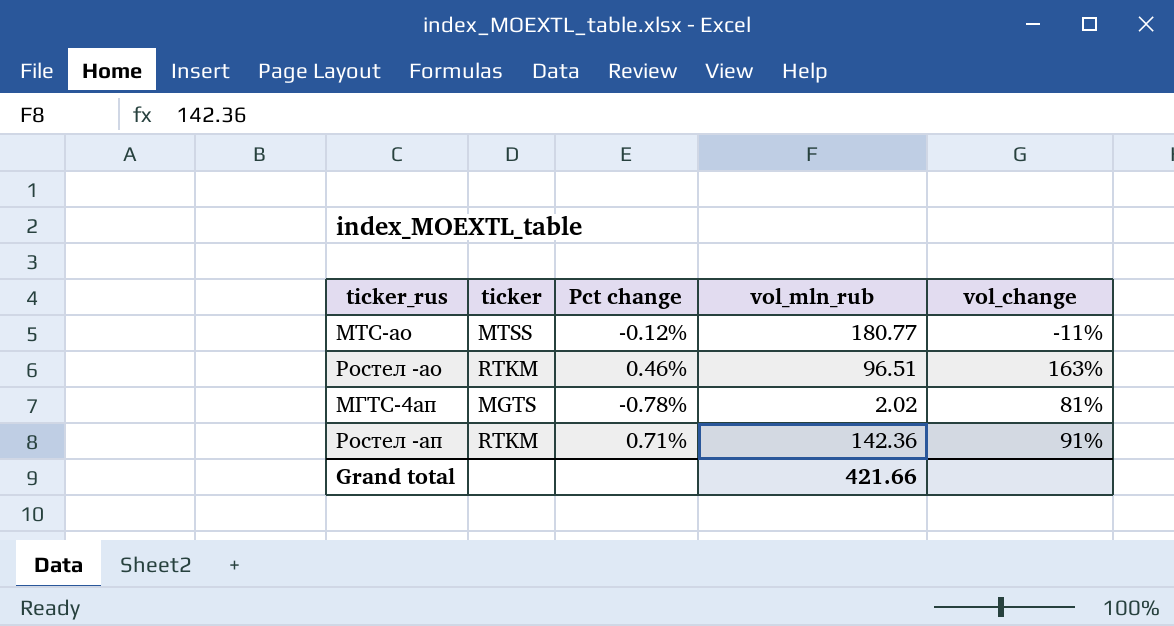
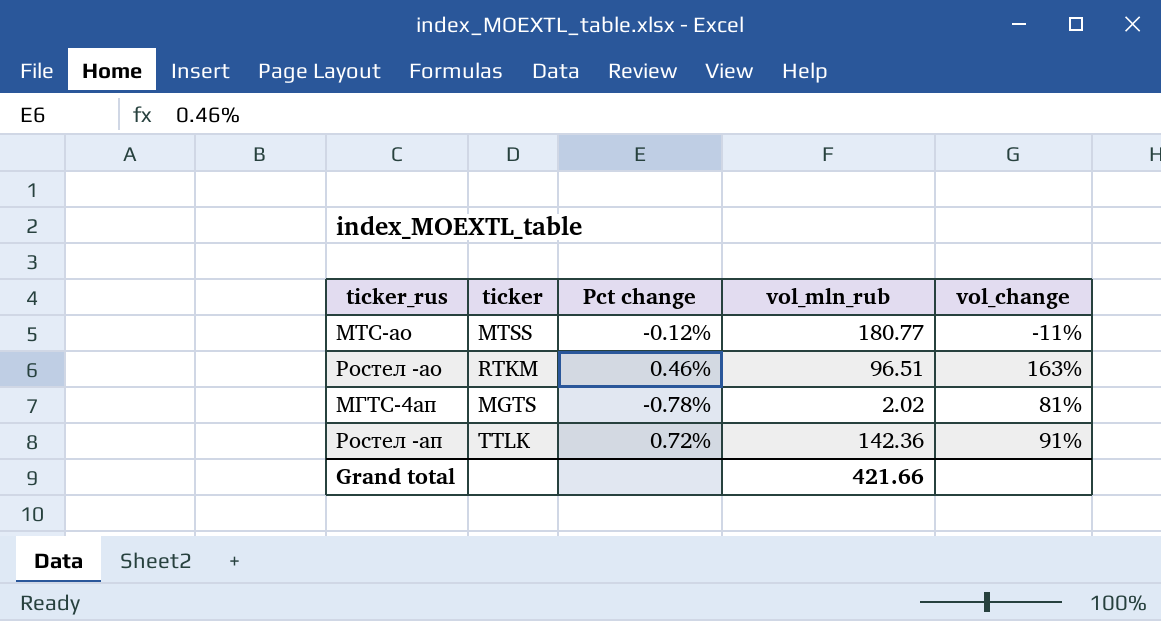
Ростел -ап | ticker: RTKM -> TTLK
Ростел -ап | Pct change: 0.71% -> 0.72%

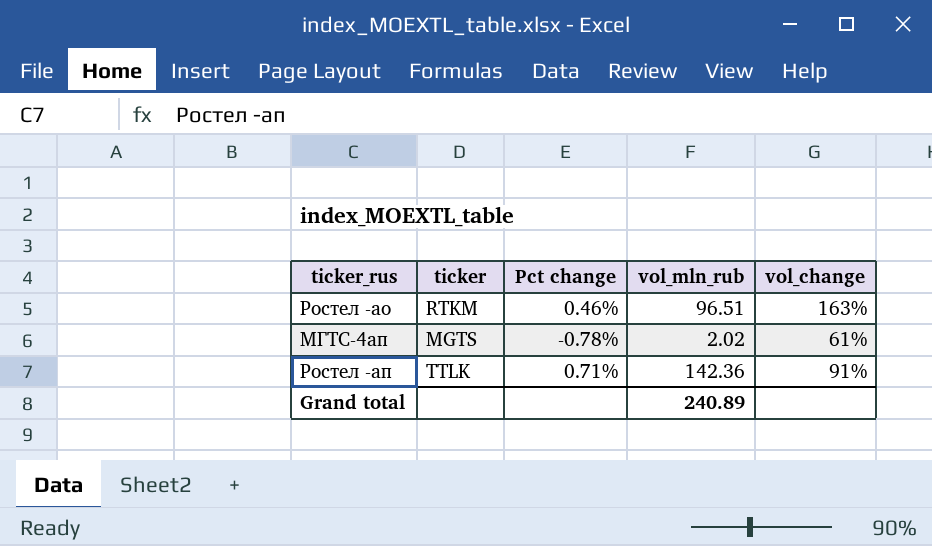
row МТС-ао: MTSS | -0.12% | 180.77 | -11% -> none
МГТС-4ап | vol_change: 81% -> 61%
Ростел -ап | Pct change: 0.72% -> 0.71%
Grand total | vol_mln_rub: 421.66 -> 240.89

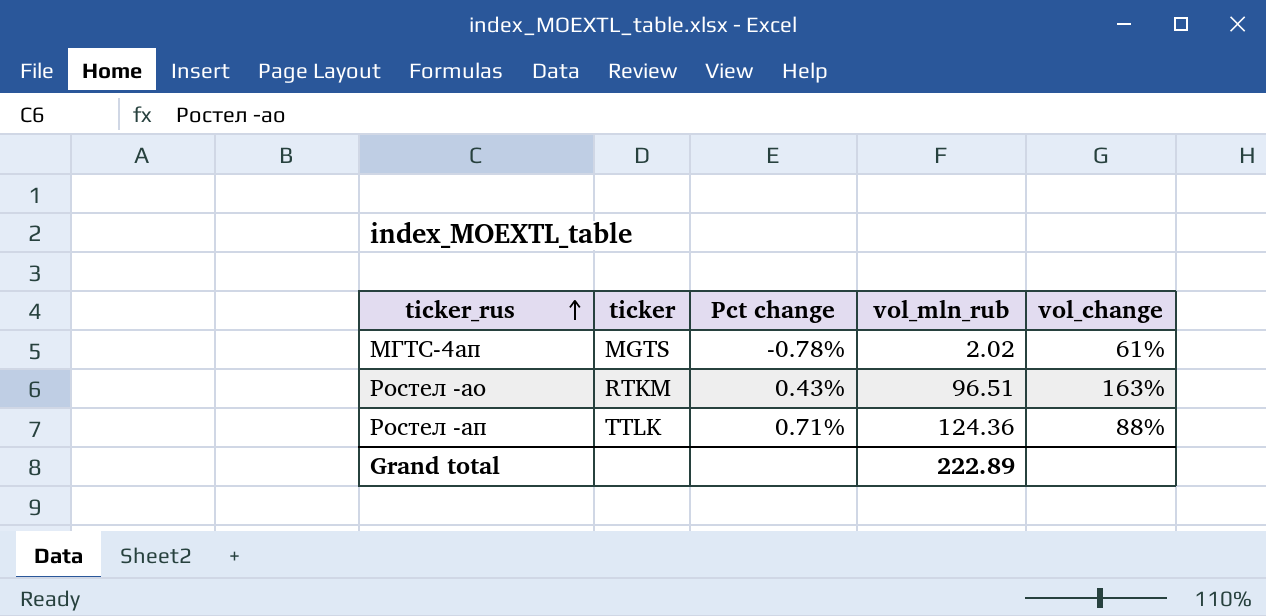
row order: none -> ticker_rus ascending
Ростел -ао | Pct change: 0.46% -> 0.43%
Ростел -ап | vol_mln_rub: 142.36 -> 124.36
Ростел -ап | vol_change: 91% -> 88%
Grand total | vol_mln_rub: 240.89 -> 222.89

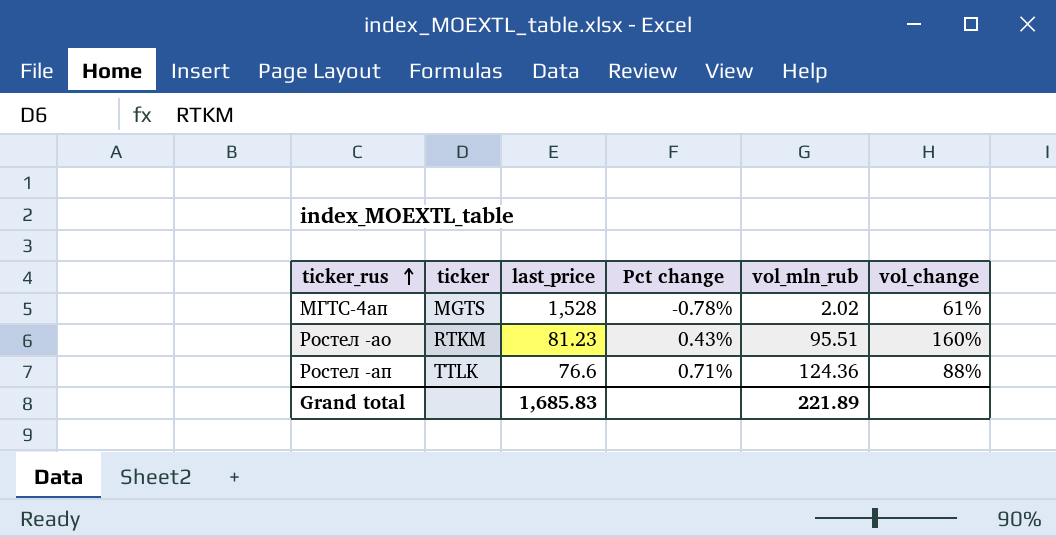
column last_price | position: none -> 3
Ростел -ао | vol_mln_rub: 96.51 -> 95.51
Ростел -ао | vol_change: 163% -> 160%
Grand total | vol_mln_rub: 222.89 -> 221.89

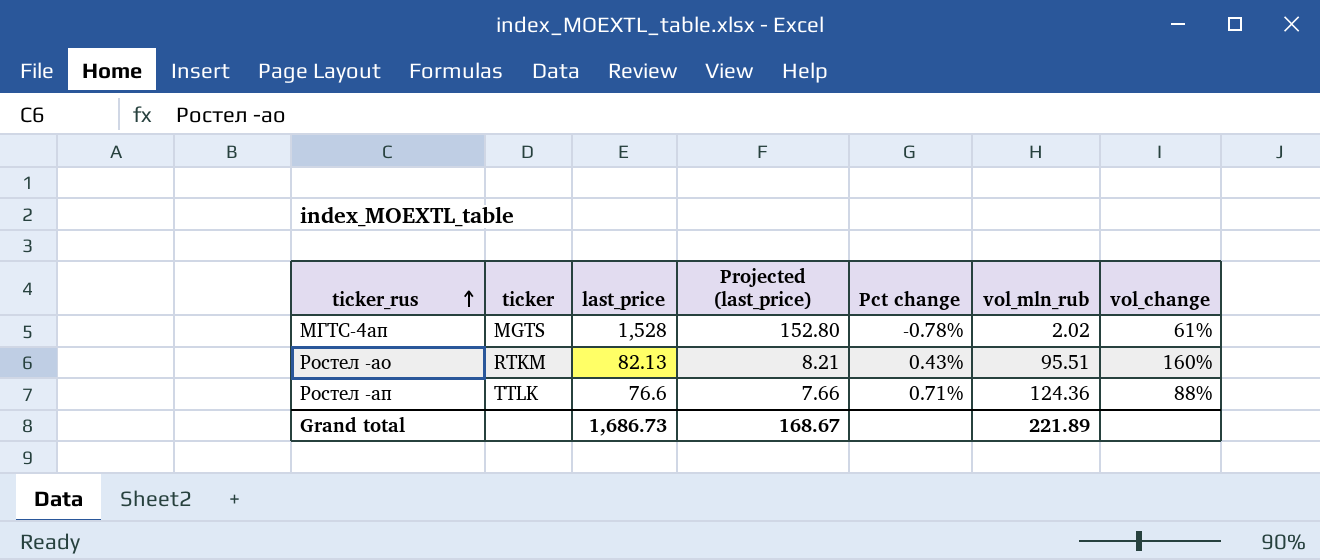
column Projected (last_price) | formula: none -> [last_price] * 0.1
Ростел -ао | last_price: 81.23 -> 82.13
Grand total | last_price: 1,685.83 -> 1,686.73

